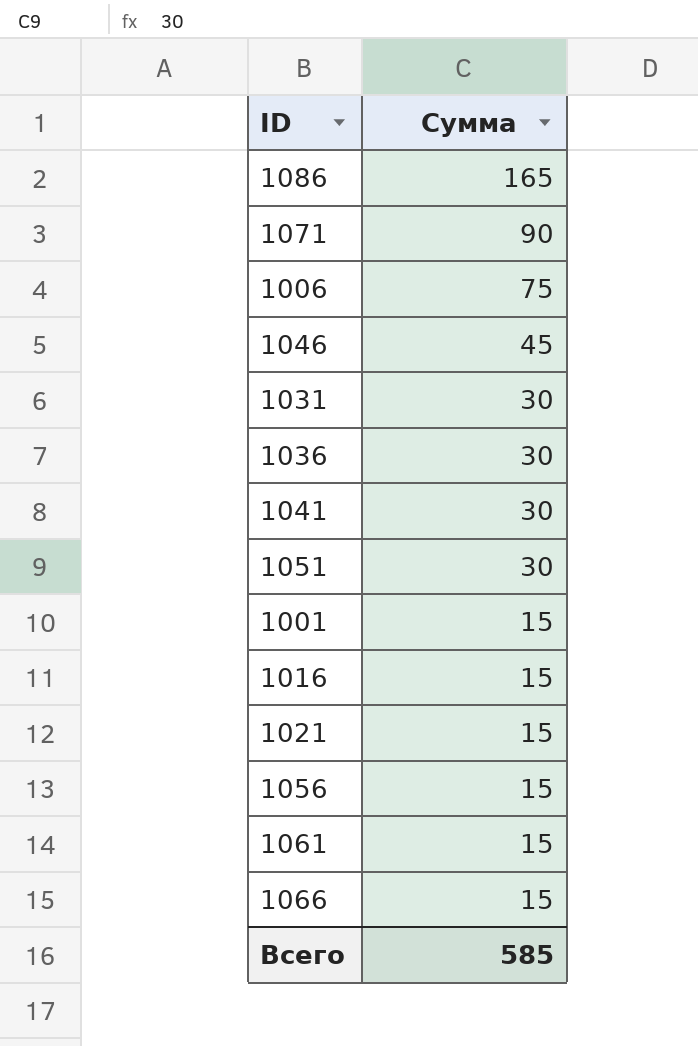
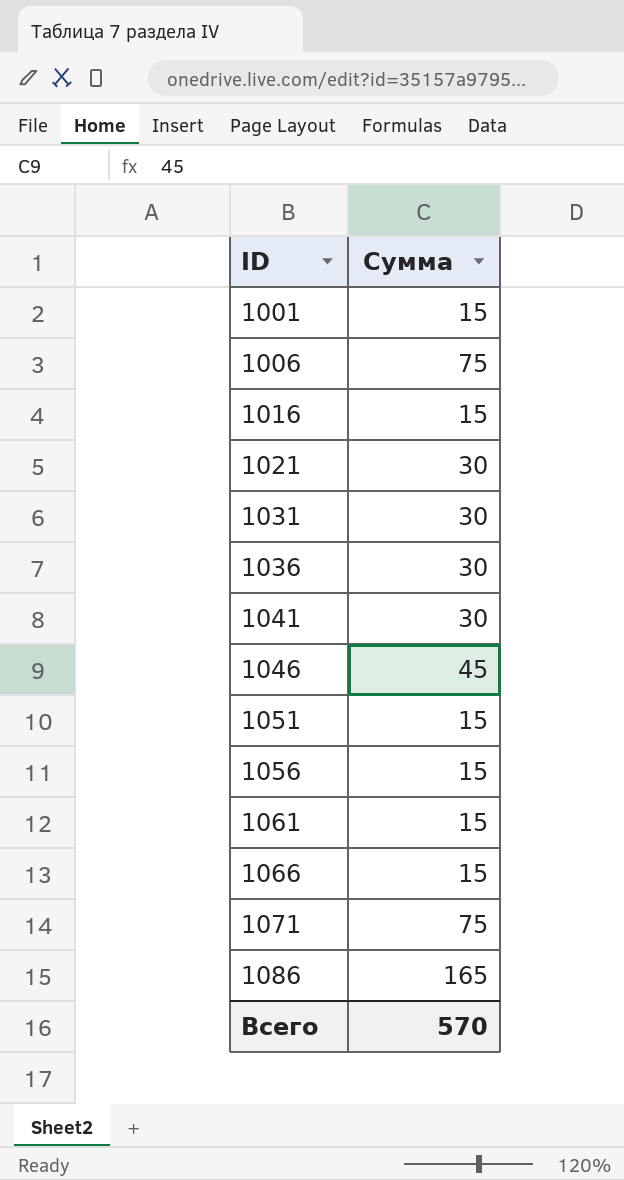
row order: Сумма descending -> ID ascending
1021 | Сумма: 15 -> 30
1051 | Сумма: 30 -> 15
1071 | Сумма: 90 -> 75
Всего | Сумма: 585 -> 570

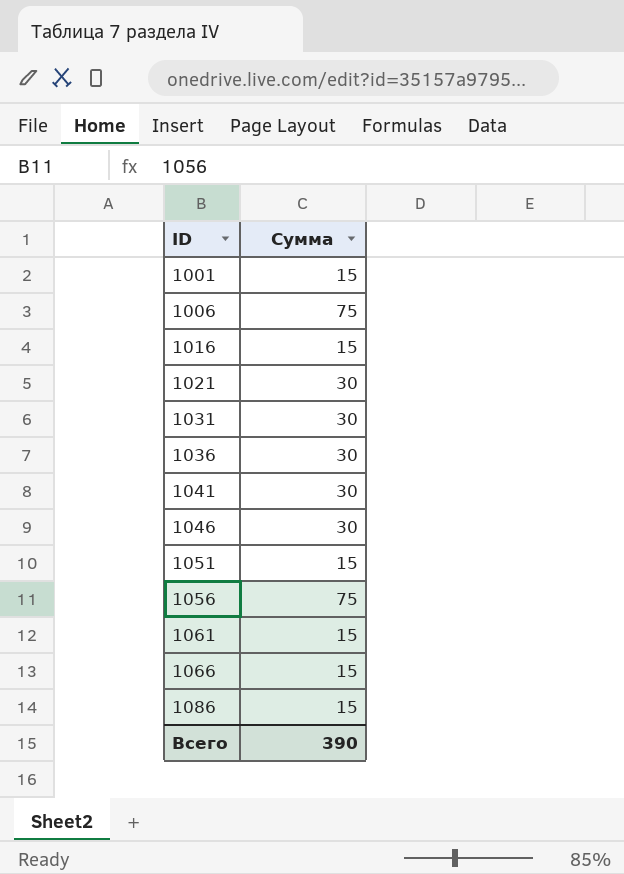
row 1071: 75 -> none
1046 | Сумма: 45 -> 30
1056 | Сумма: 15 -> 75
1086 | Сумма: 165 -> 15
Всего | Сумма: 570 -> 390

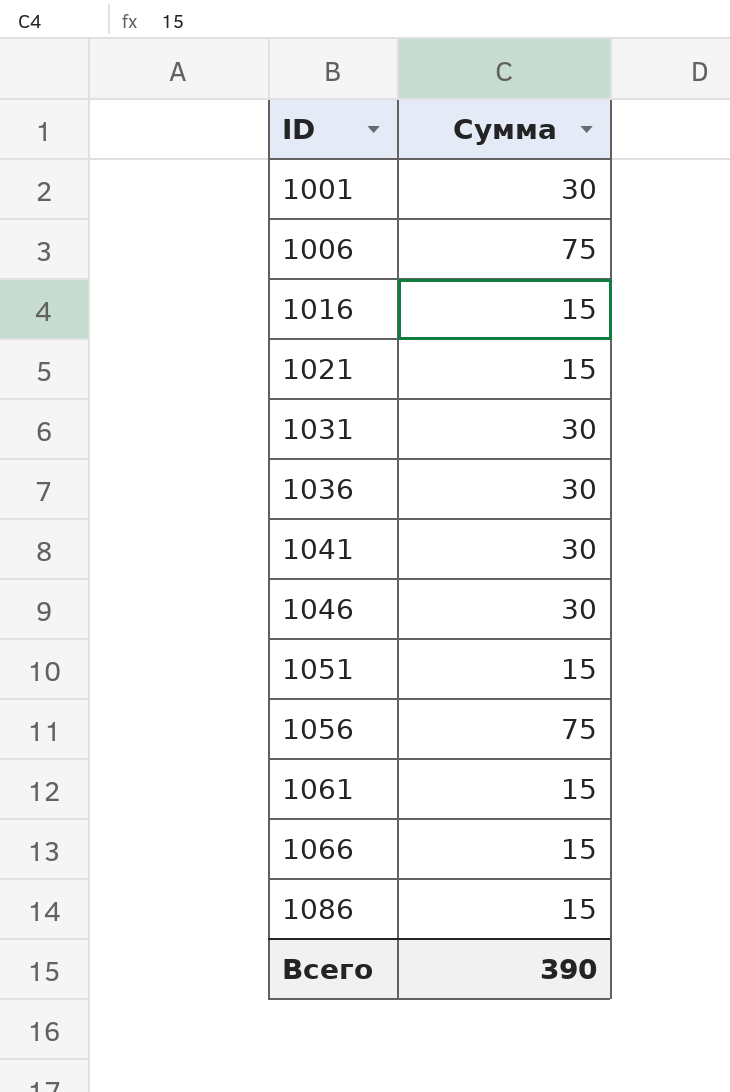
1001 | Сумма: 15 -> 30
1021 | Сумма: 30 -> 15

